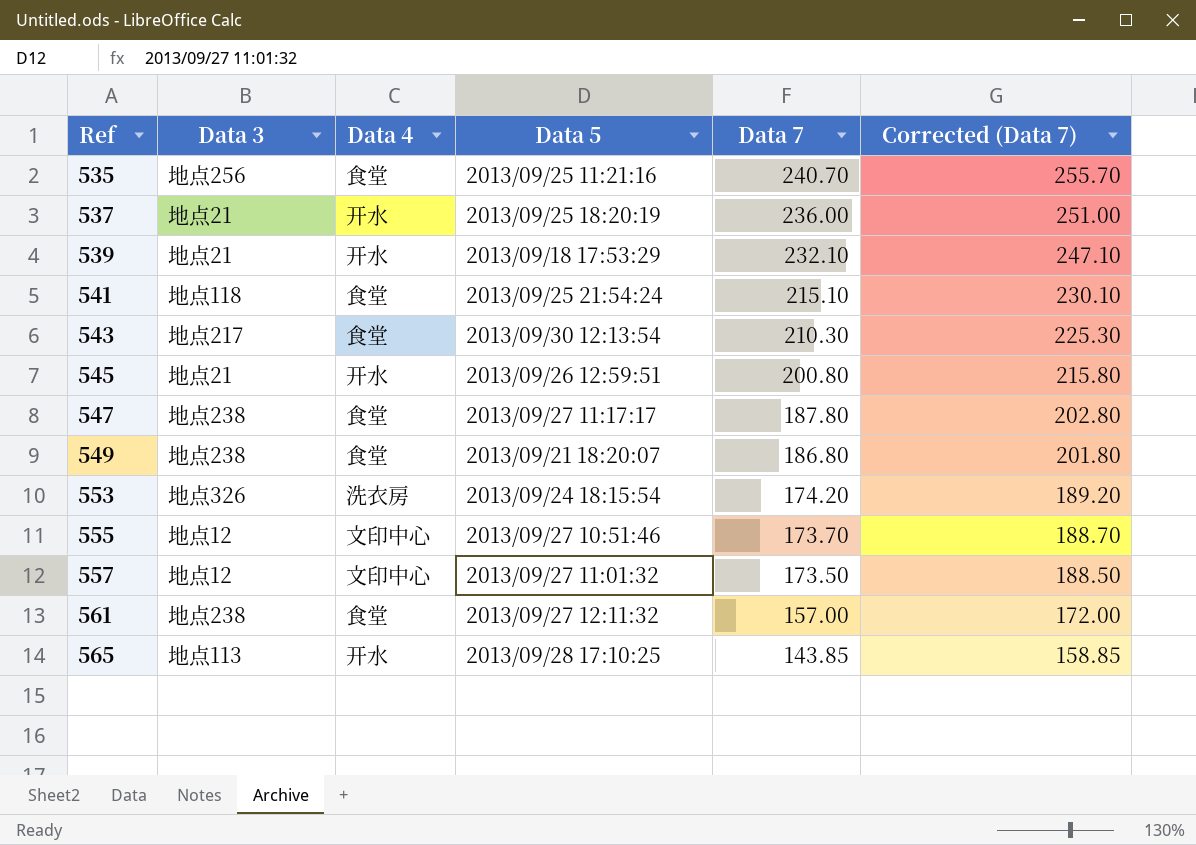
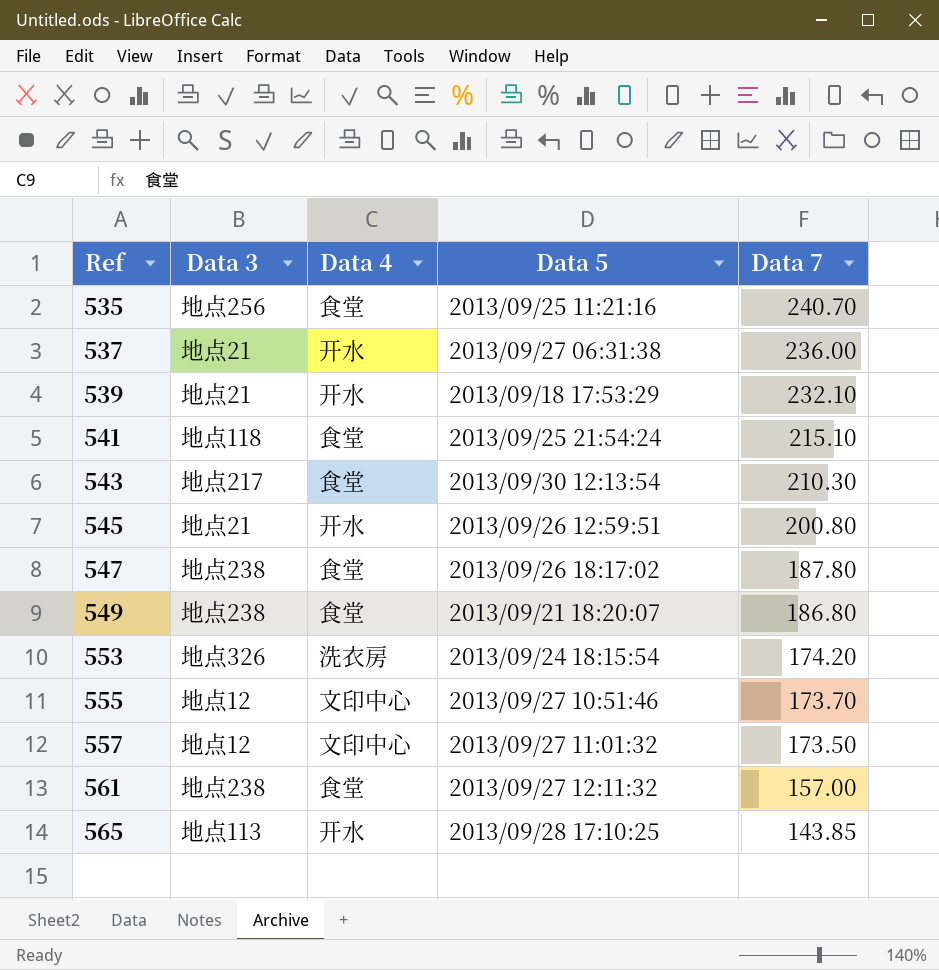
column Corrected (Data 7) | formula: [Data 7] + 15 -> none
537 | Data 5: 2013/09/25 18:20:19 -> 2013/09/27 06:31:38
547 | Data 5: 2013/09/27 11:17:17 -> 2013/09/26 18:17:02

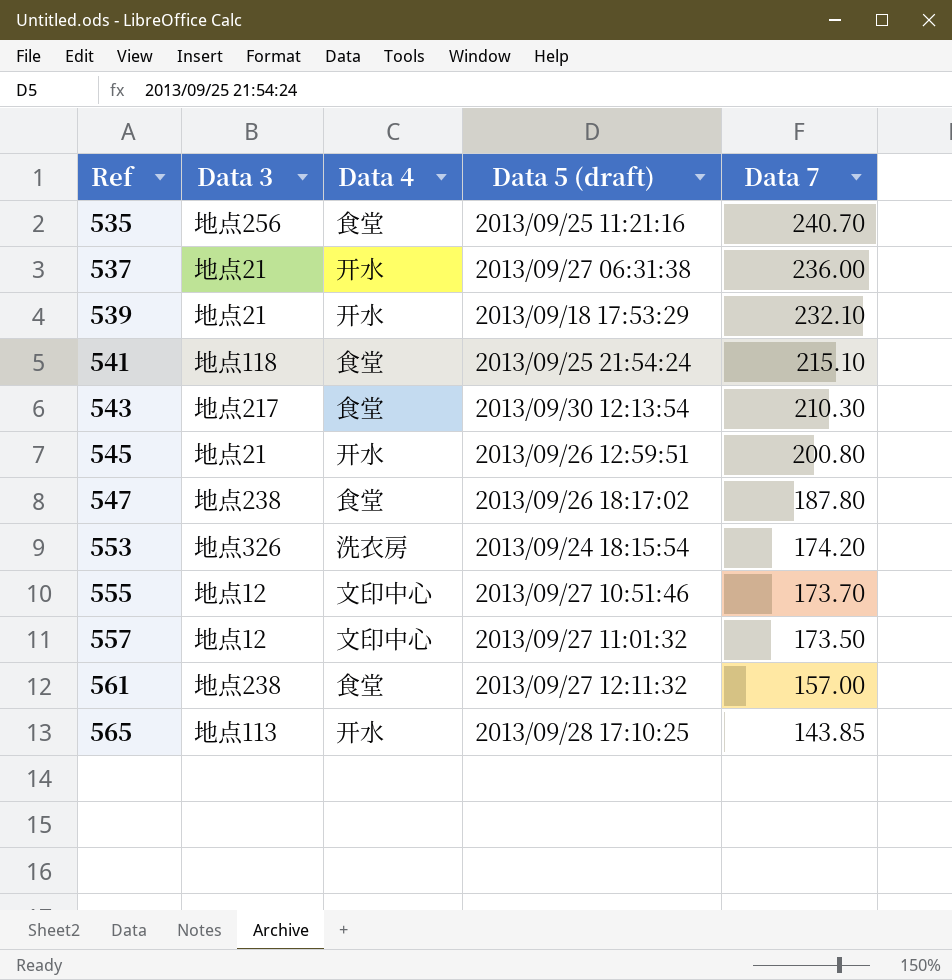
column name: Data 5 -> Data 5 (draft)
row 549: 地点238 | 食堂 | 2013/09/21 18:20:07 | 186.80 -> none

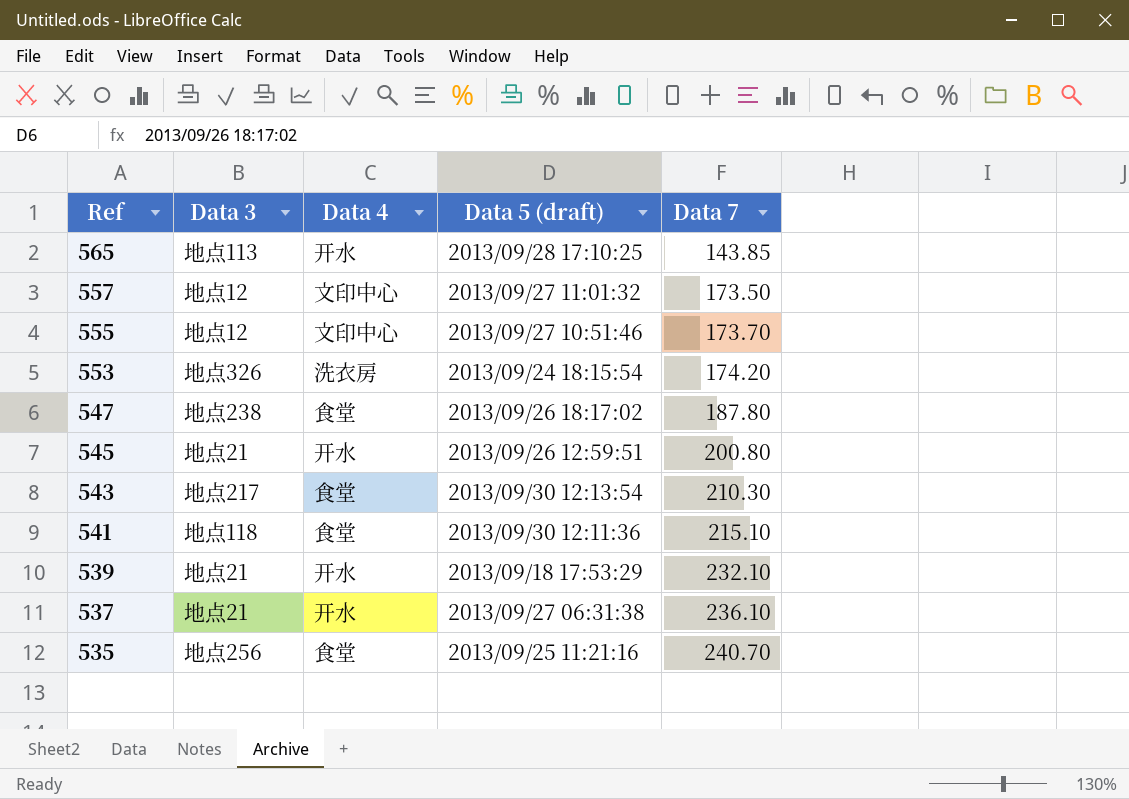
row order: Ref ascending -> Ref descending
row 561: 地点238 | 食堂 | 2013/09/27 12:11:32 | 157.00 -> none
541 | Data 5 (draft): 2013/09/25 21:54:24 -> 2013/09/30 12:11:36
537 | Data 7: 236.00 -> 236.10

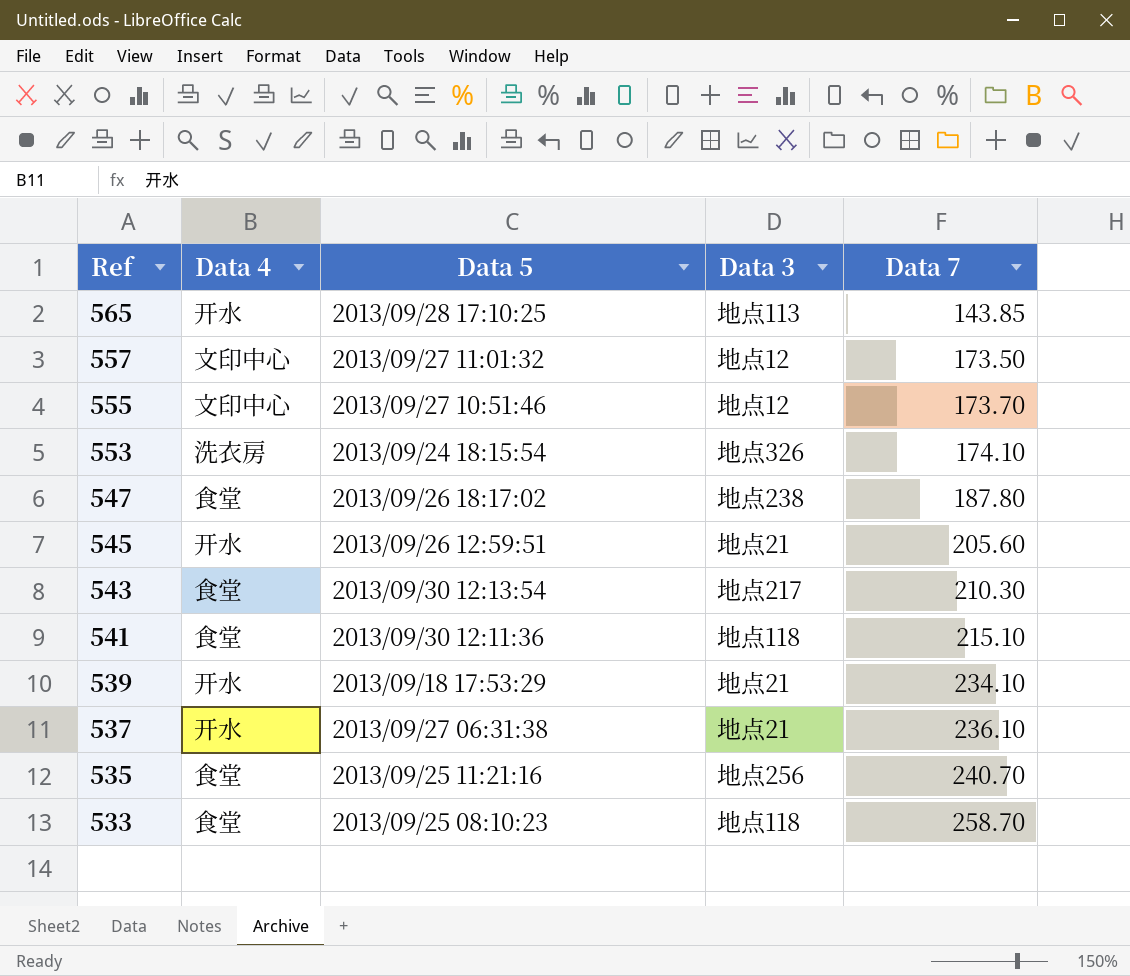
column name: Data 5 (draft) -> Data 5
column Data 3 | position: 2 -> 4
553 | Data 7: 174.20 -> 174.10
545 | Data 7: 200.80 -> 205.60
539 | Data 7: 232.10 -> 234.10
row 533: none -> 食堂 | 2013/09/25 08:10:23 | 地点118 | 258.70

